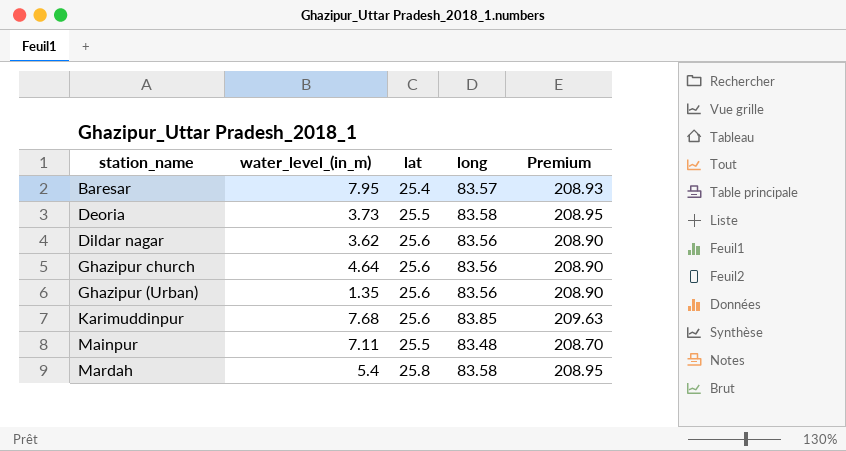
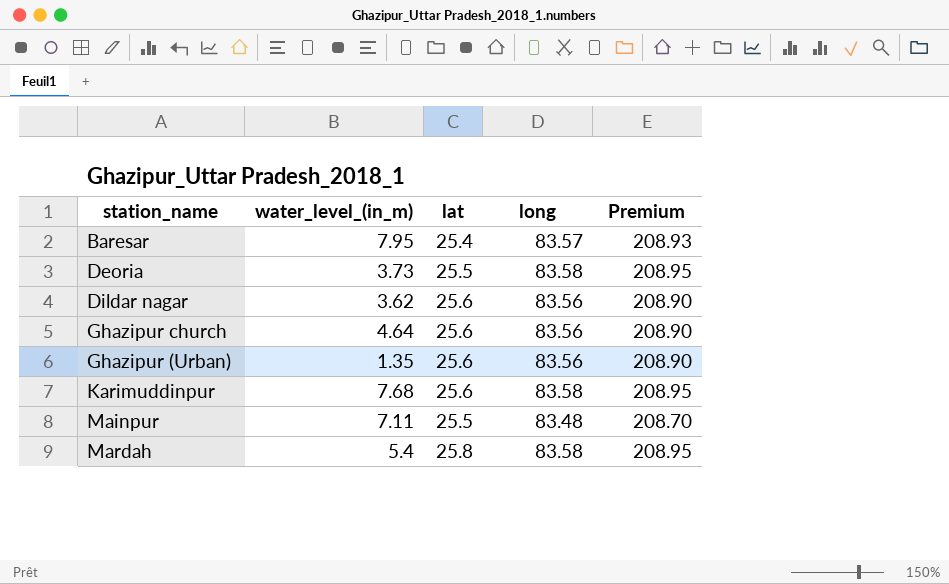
Karimuddinpur | long: 83.85 -> 83.58
Karimuddinpur | Premium: 209.63 -> 208.95

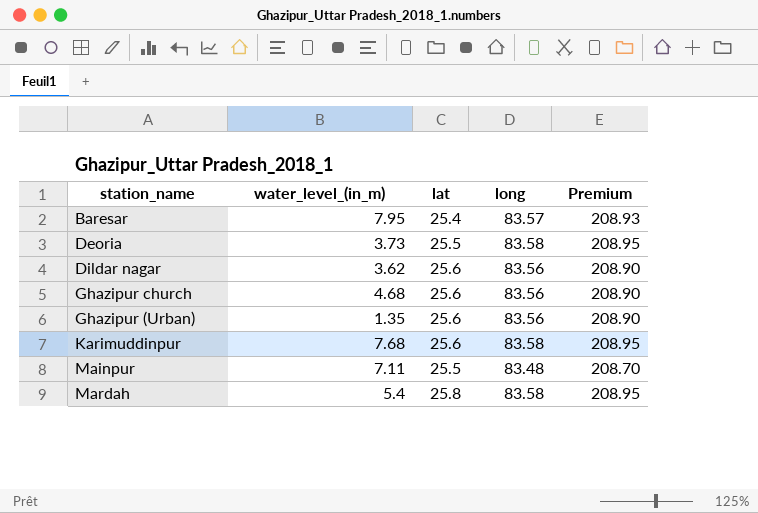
Ghazipur church | water_level_(in_m): 4.64 -> 4.68

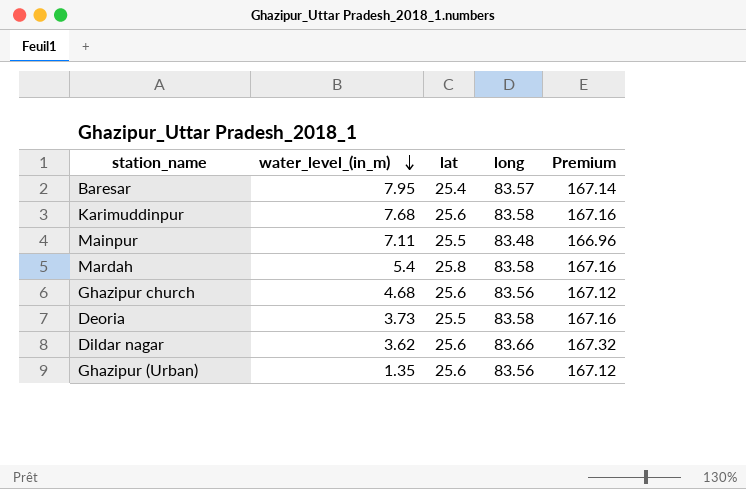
row order: none -> water_level_(in_m) descending
column Premium | formula: [long] * 2.5 -> [long] * 2
Dildar nagar | long: 83.56 -> 83.66

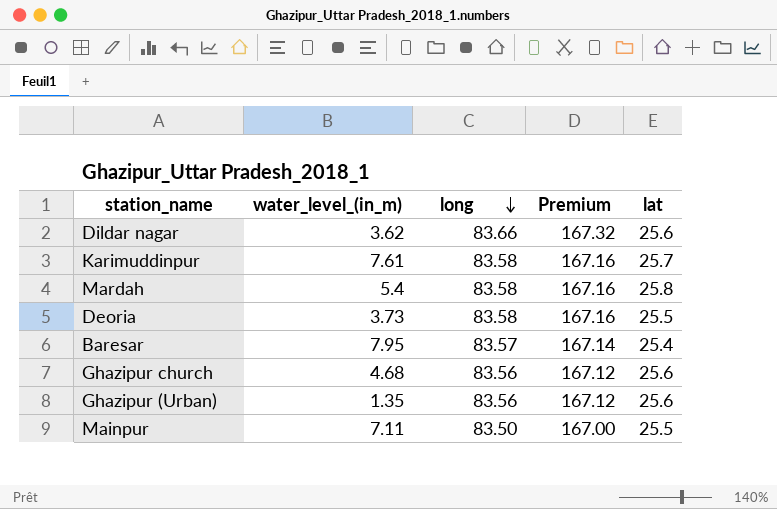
row order: water_level_(in_m) descending -> long descending
column lat | position: 3 -> 5
Karimuddinpur | water_level_(in_m): 7.68 -> 7.61
Karimuddinpur | lat: 25.6 -> 25.7
Mainpur | long: 83.48 -> 83.50
Mainpur | Premium: 166.96 -> 167.00

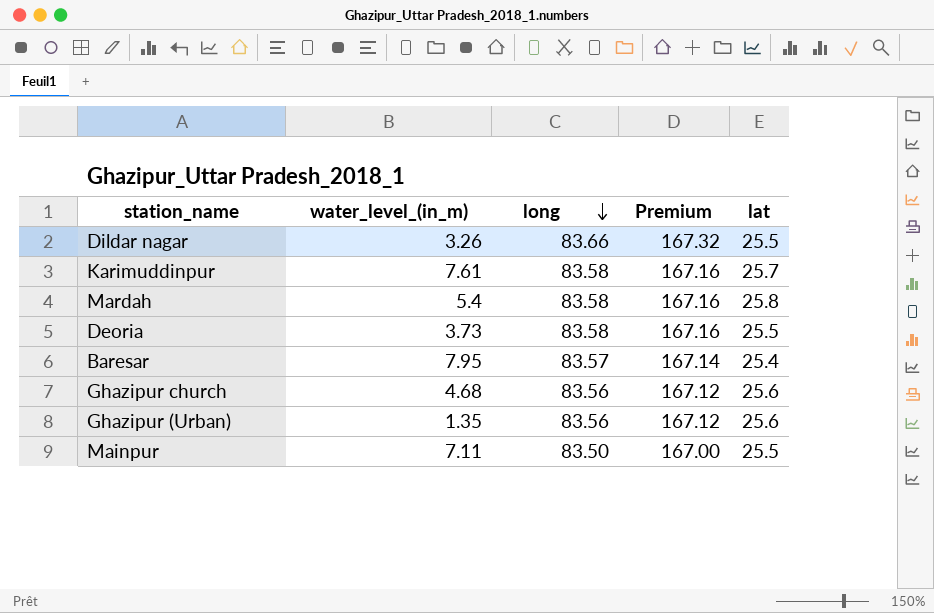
Dildar nagar | water_level_(in_m): 3.62 -> 3.26
Dildar nagar | lat: 25.6 -> 25.5

